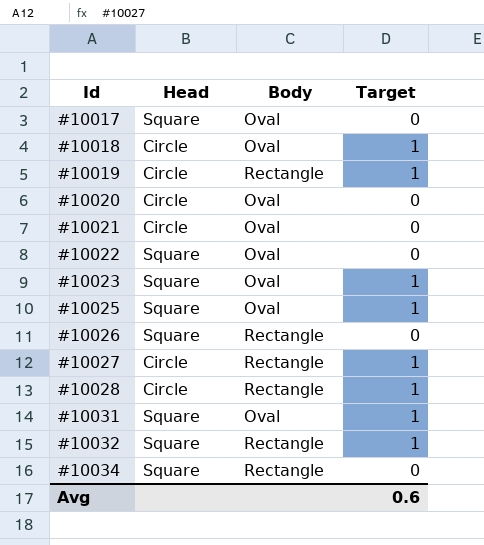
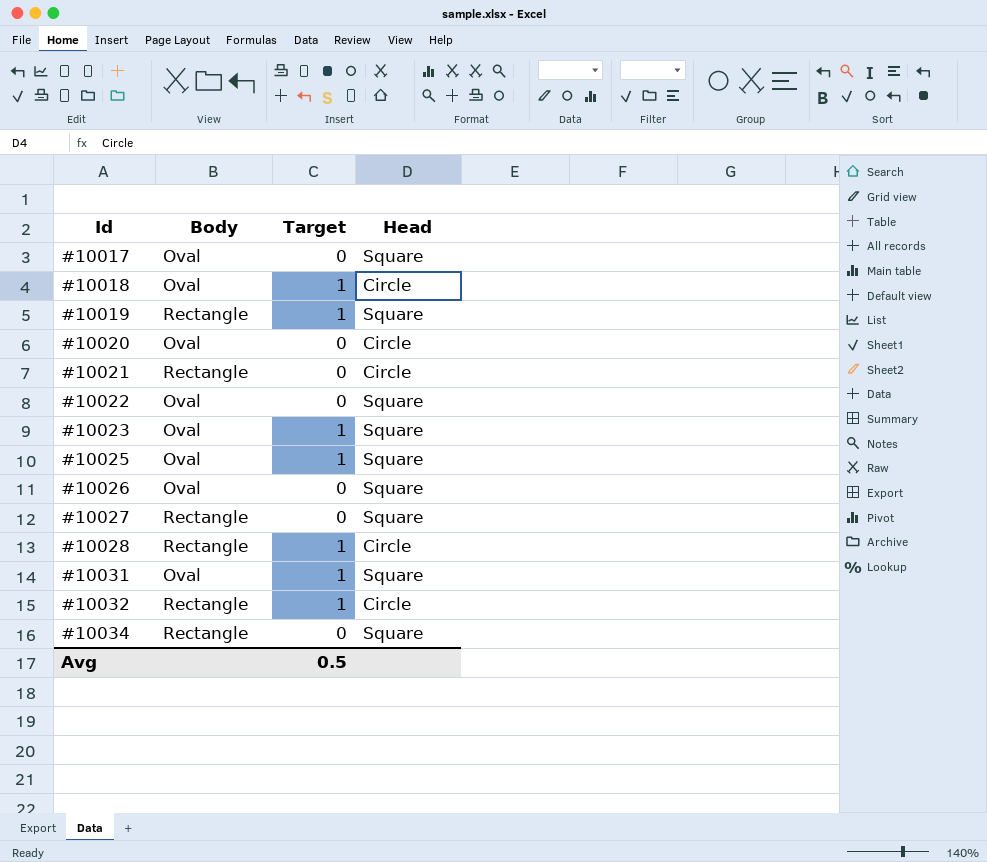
column Head | position: 2 -> 4
#10019 | Head: Circle -> Square
#10021 | Body: Oval -> Rectangle
#10026 | Body: Rectangle -> Oval
#10027 | Target: 1 -> 0
#10027 | Head: Circle -> Square
#10032 | Head: Square -> Circle
Avg | Target: 0.6 -> 0.5

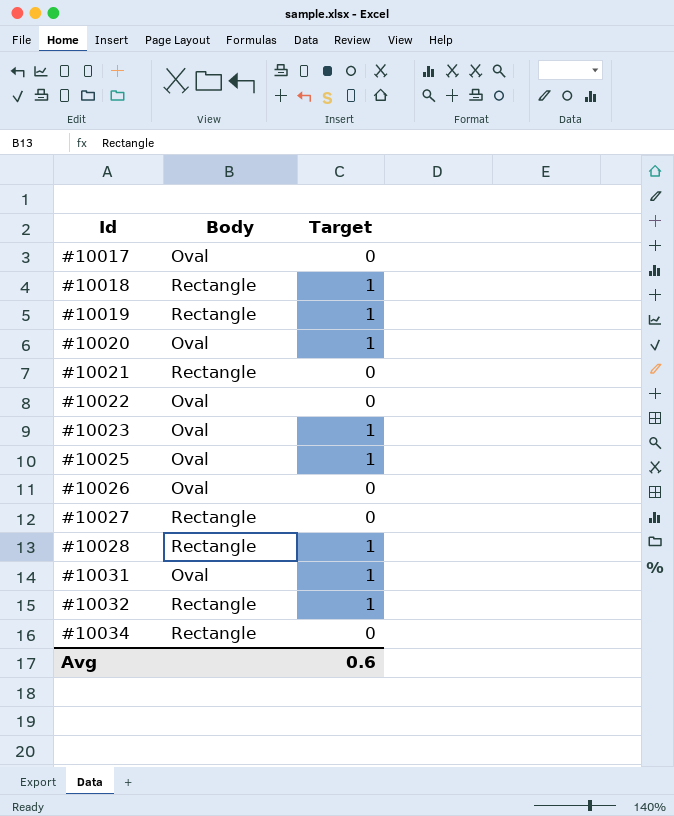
column Head | position: 4 -> none
#10018 | Body: Oval -> Rectangle
#10020 | Target: 0 -> 1
Avg | Target: 0.5 -> 0.6

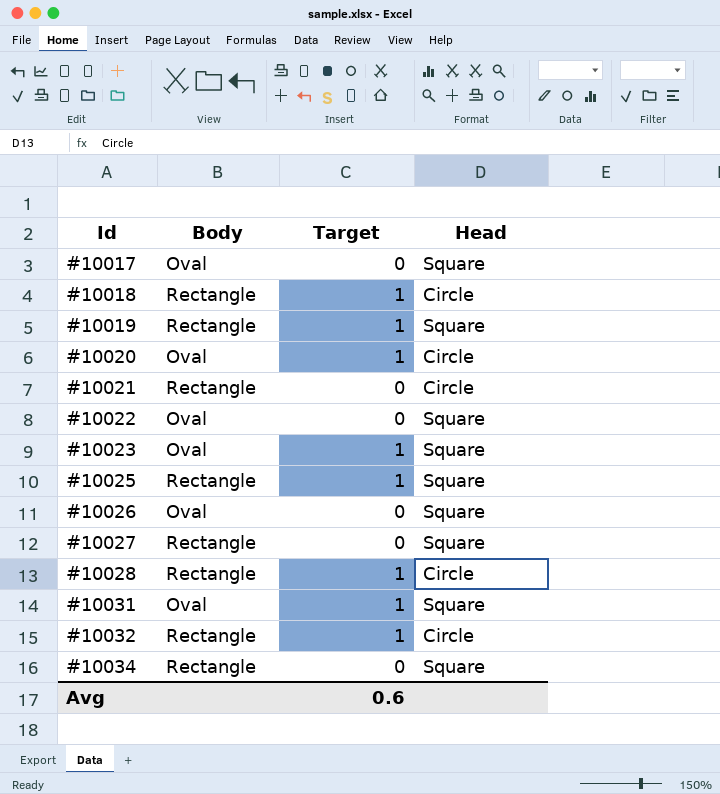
column Head | position: none -> 4
#10025 | Body: Oval -> Rectangle

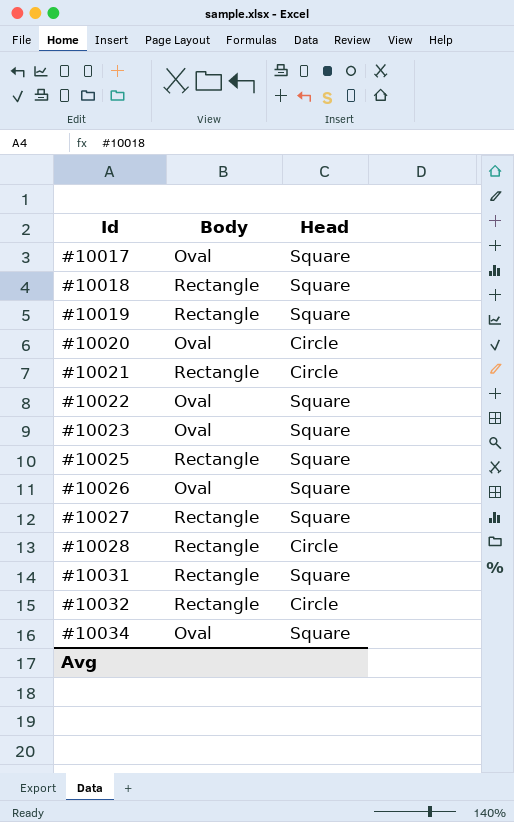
column Target | position: 3 -> none
#10018 | Head: Circle -> Square
#10031 | Body: Oval -> Rectangle
#10034 | Body: Rectangle -> Oval

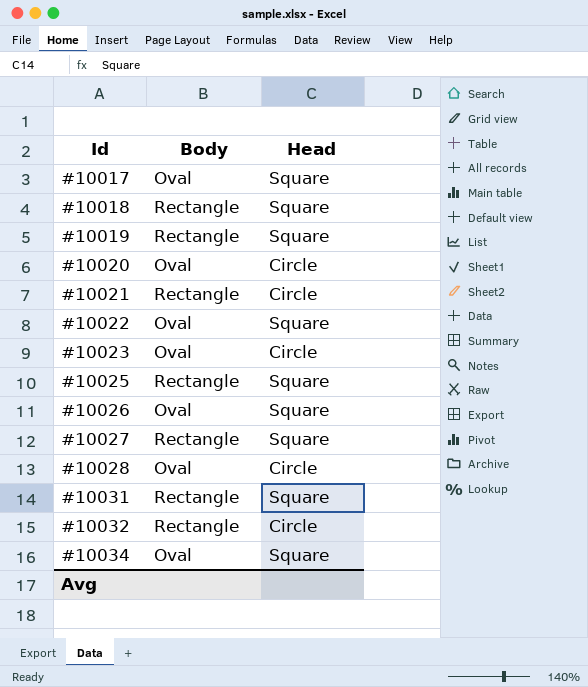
#10023 | Head: Square -> Circle
#10028 | Body: Rectangle -> Oval

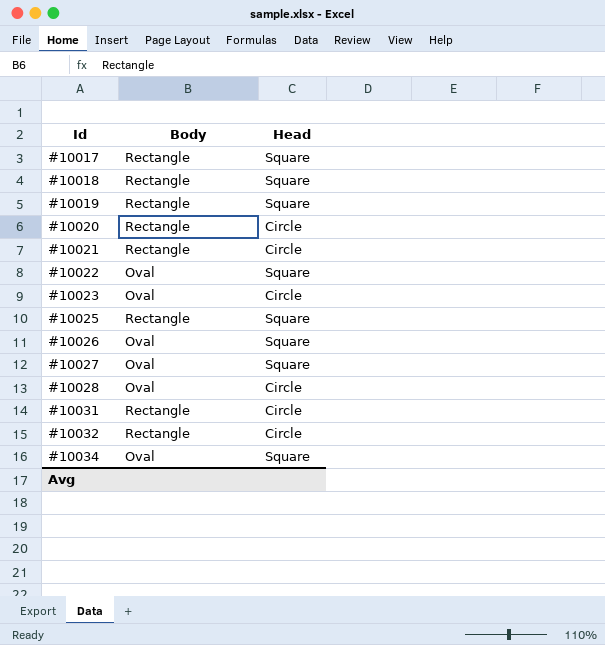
#10017 | Body: Oval -> Rectangle
#10020 | Body: Oval -> Rectangle
#10027 | Body: Rectangle -> Oval
#10031 | Head: Square -> Circle

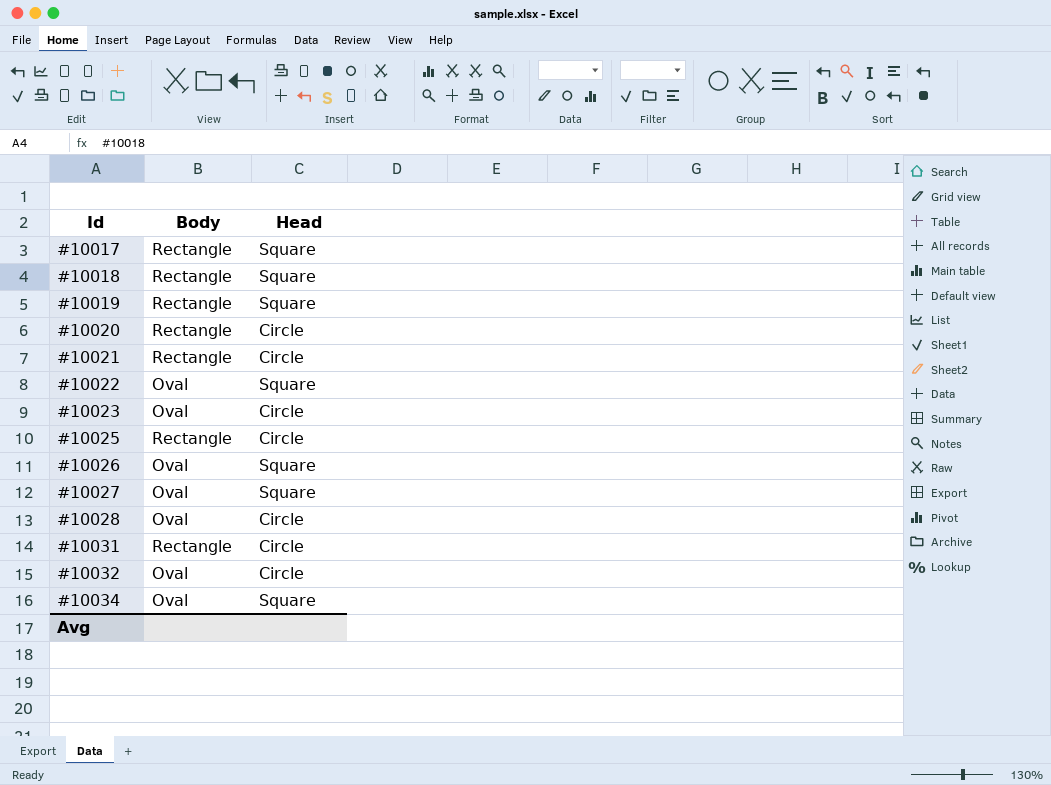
#10025 | Head: Square -> Circle
#10032 | Body: Rectangle -> Oval

